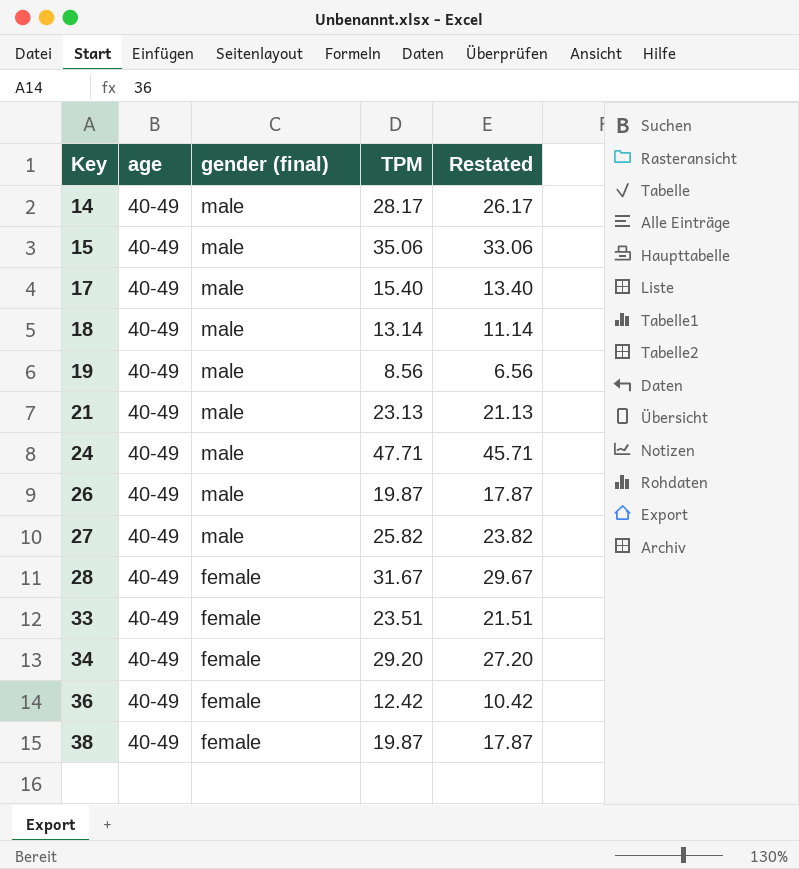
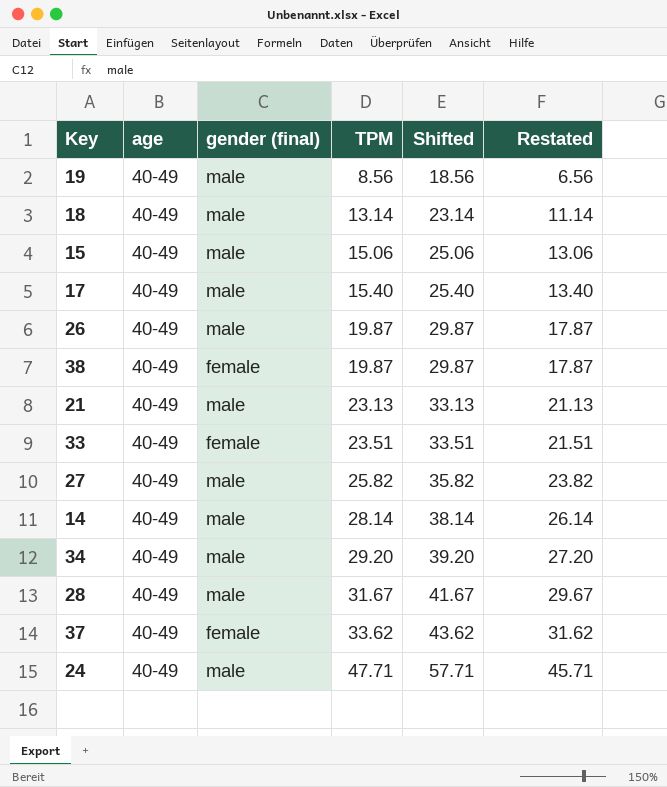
row order: Key ascending -> TPM ascending
column Shifted | formula: none -> [TPM] + 10
row 36: 40-49 | female | 12.42 | 10.42 -> none
15 | TPM: 35.06 -> 15.06
15 | Restated: 33.06 -> 13.06
14 | TPM: 28.17 -> 28.14
14 | Restated: 26.17 -> 26.14
34 | gender (final): female -> male
28 | gender (final): female -> male
row 37: none -> 40-49 | female | 33.62 | 43.62 | 31.62

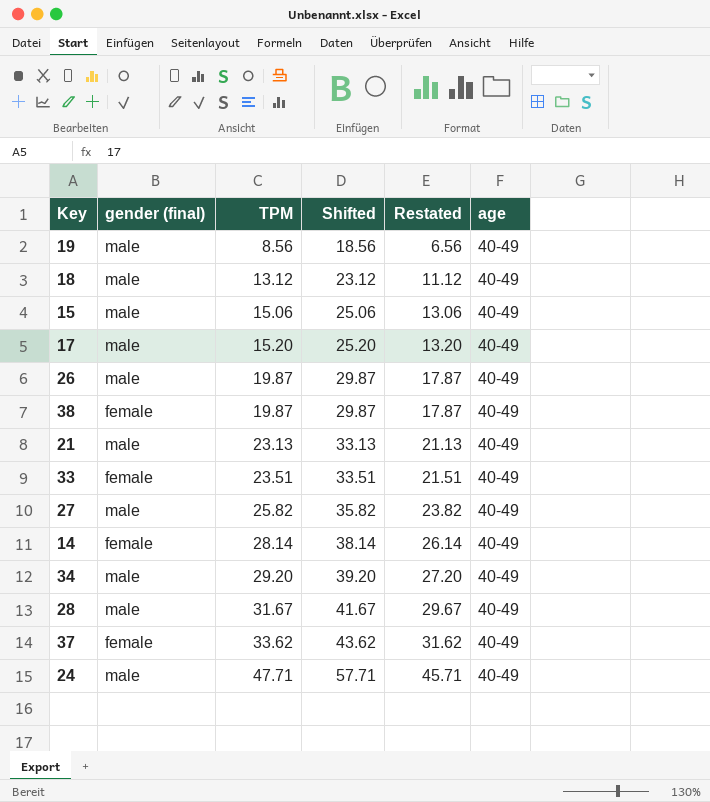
column age | position: 2 -> 6
18 | TPM: 13.14 -> 13.12
18 | Shifted: 23.14 -> 23.12
18 | Restated: 11.14 -> 11.12
17 | TPM: 15.40 -> 15.20
17 | Shifted: 25.40 -> 25.20
17 | Restated: 13.40 -> 13.20
14 | gender (final): male -> female

